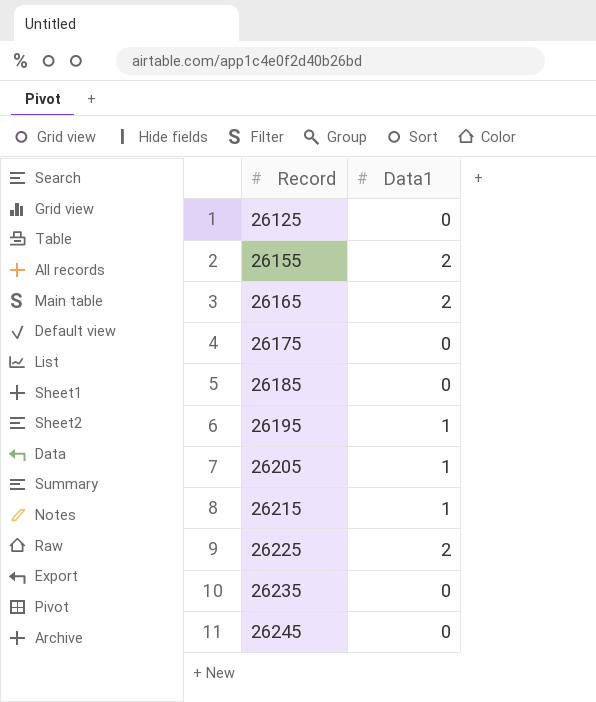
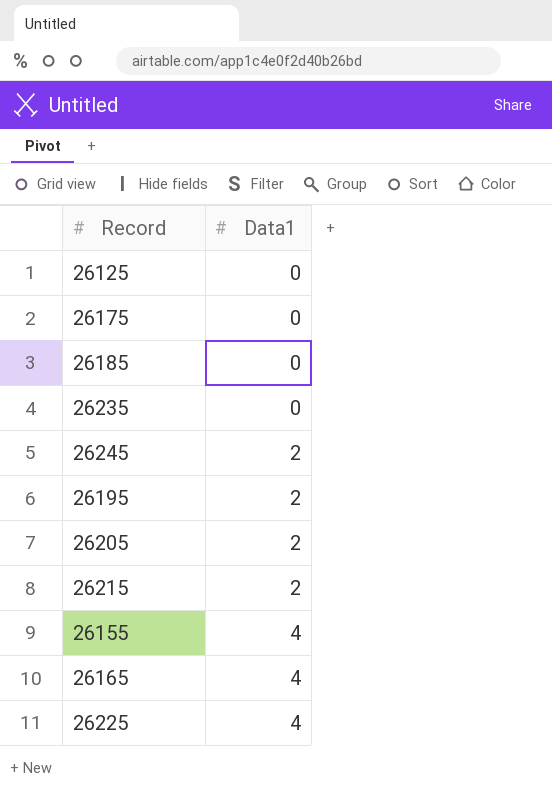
row order: Record ascending -> Data1 ascending
26245 | Data1: 0 -> 2
26195 | Data1: 1 -> 2
26205 | Data1: 1 -> 2
26215 | Data1: 1 -> 2
26155 | Data1: 2 -> 4
26165 | Data1: 2 -> 4
26225 | Data1: 2 -> 4

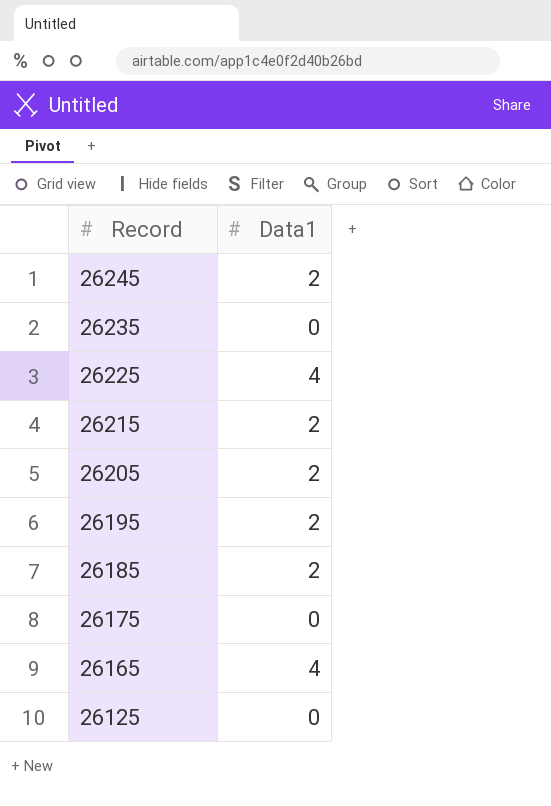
row order: Data1 ascending -> Record descending
row 26155: 4 -> none
26185 | Data1: 0 -> 2

